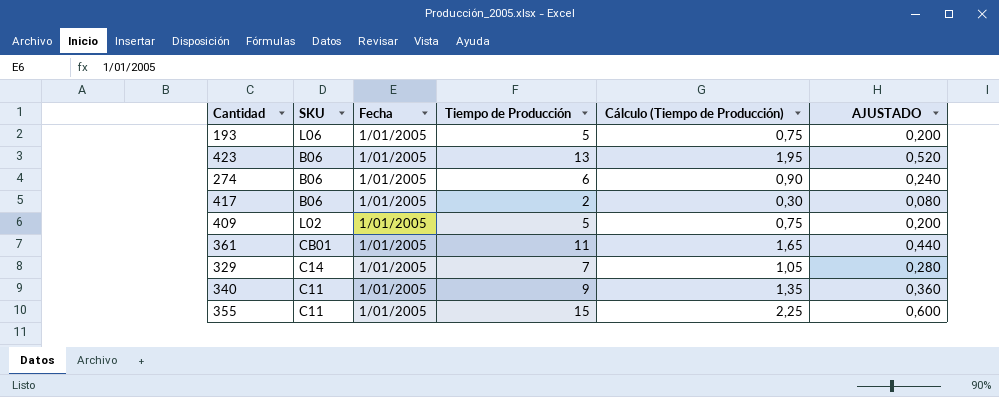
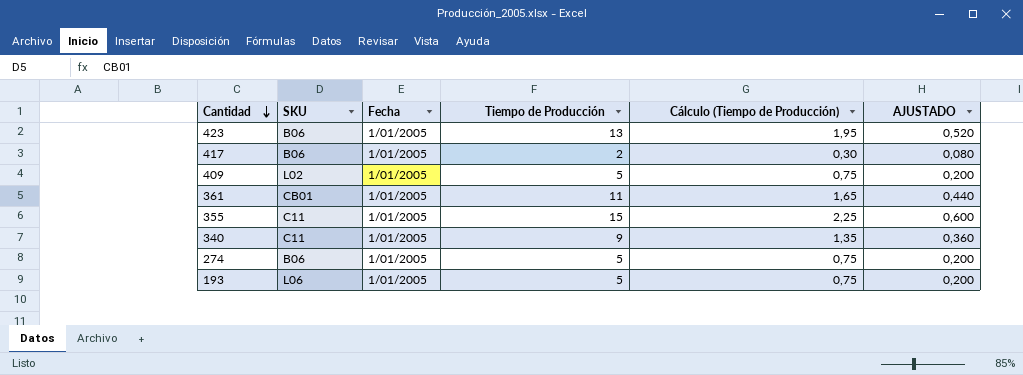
row order: none -> Cantidad descending
row 329: C14 | 1/01/2005 | 7 | 1,05 | 0,280 -> none
274 | Tiempo de Producción: 6 -> 5
274 | Cálculo (Tiempo de Producción): 0,90 -> 0,75
274 | AJUSTADO: 0,240 -> 0,200

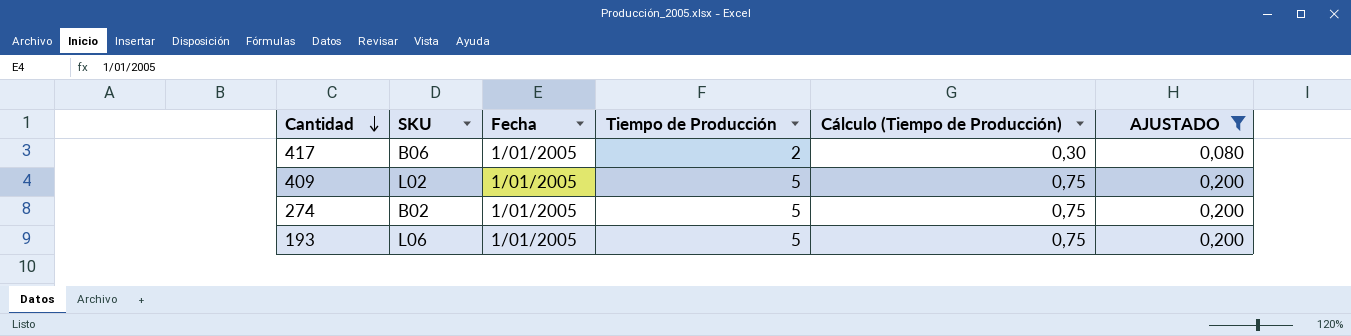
filter: none -> AJUSTADO <= 0,200
274 | SKU: B06 -> B02

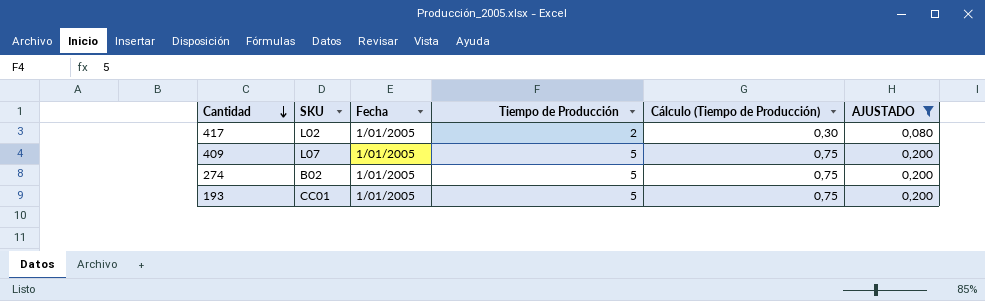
417 | SKU: B06 -> L02
409 | SKU: L02 -> L07
193 | SKU: L06 -> CC01

